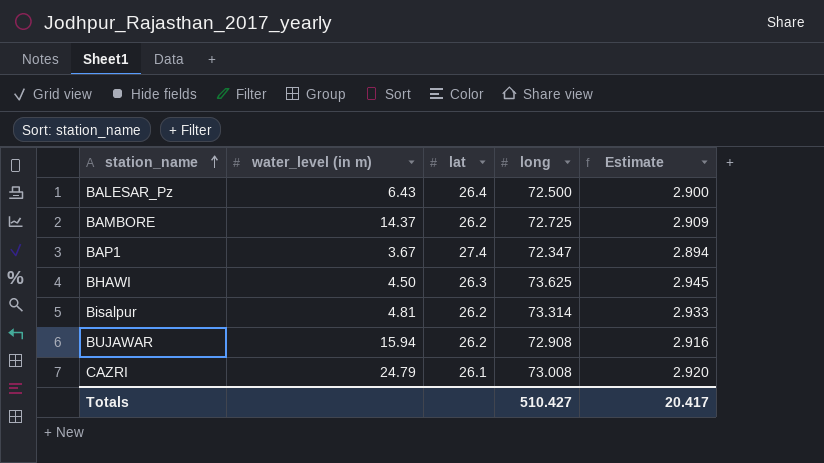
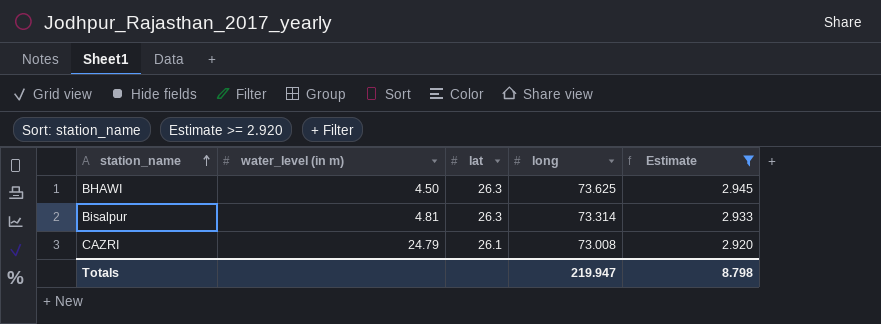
filter: none -> Estimate >= 2.920
Bisalpur | lat: 26.2 -> 26.3
Totals | long: 510.427 -> 219.947
Totals | Estimate: 20.417 -> 8.798

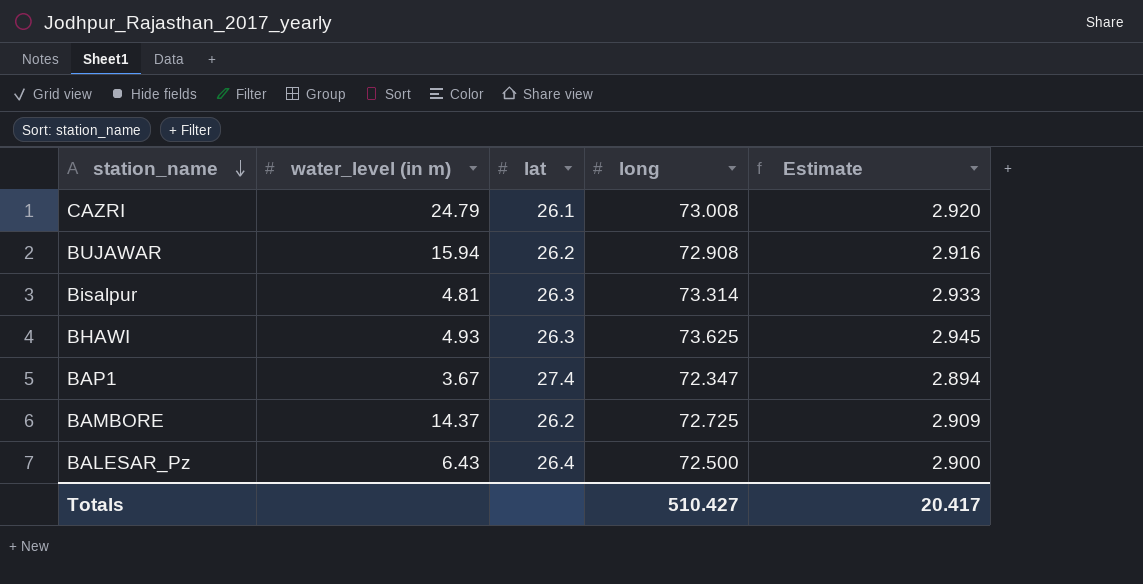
filter: Estimate >= 2.920 -> none
row order: station_name ascending -> station_name descending
BHAWI | water_level (in m): 4.50 -> 4.93
Totals | long: 219.947 -> 510.427
Totals | Estimate: 8.798 -> 20.417

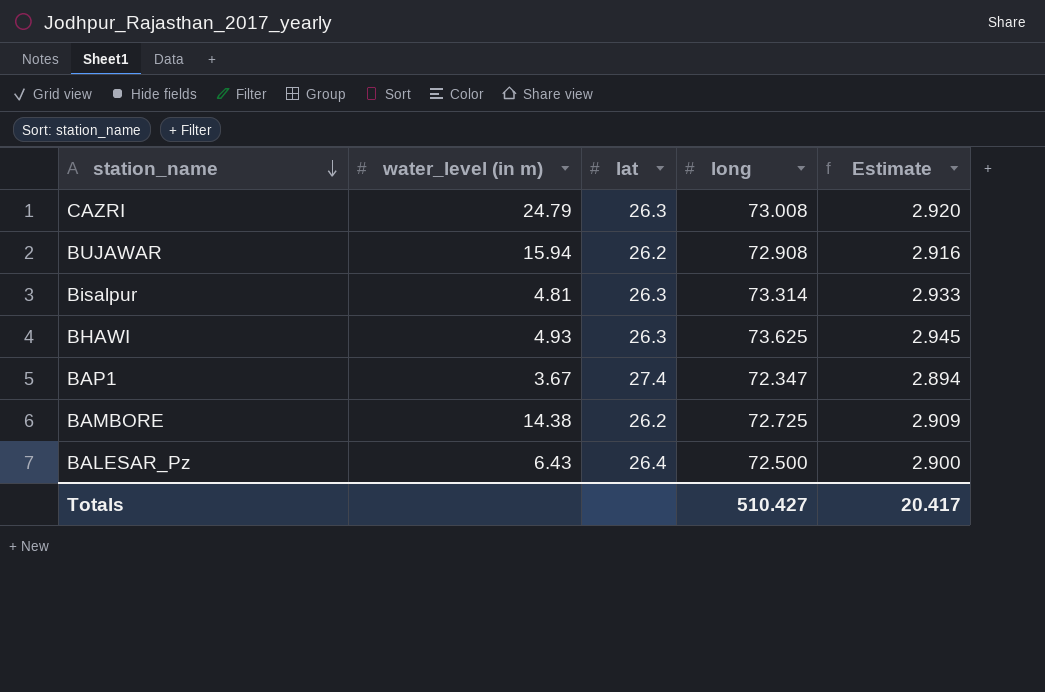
CAZRI | lat: 26.1 -> 26.3
BAMBORE | water_level (in m): 14.37 -> 14.38

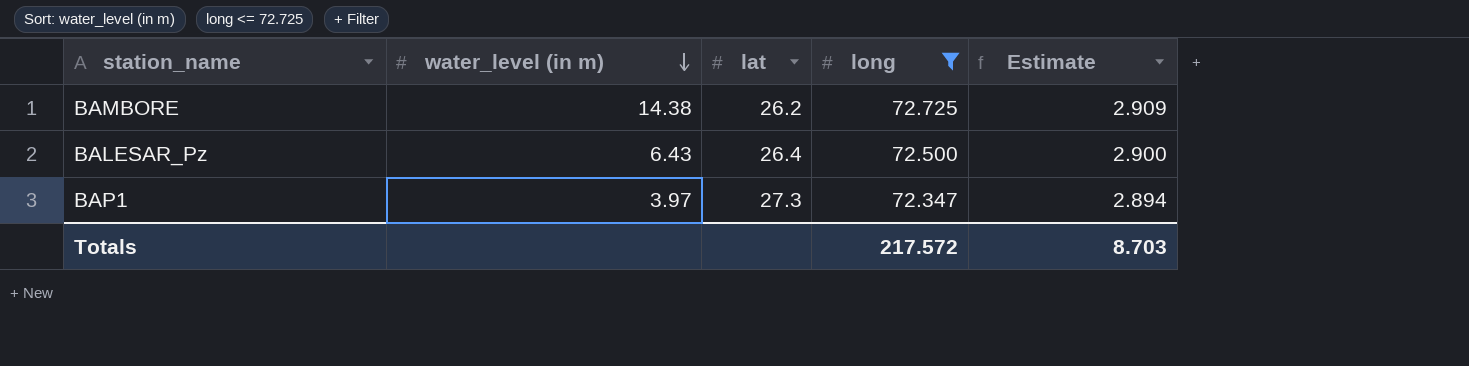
filter: none -> long <= 72.725
row order: station_name descending -> water_level (in m) descending
BAP1 | water_level (in m): 3.67 -> 3.97
BAP1 | lat: 27.4 -> 27.3
Totals | long: 510.427 -> 217.572
Totals | Estimate: 20.417 -> 8.703

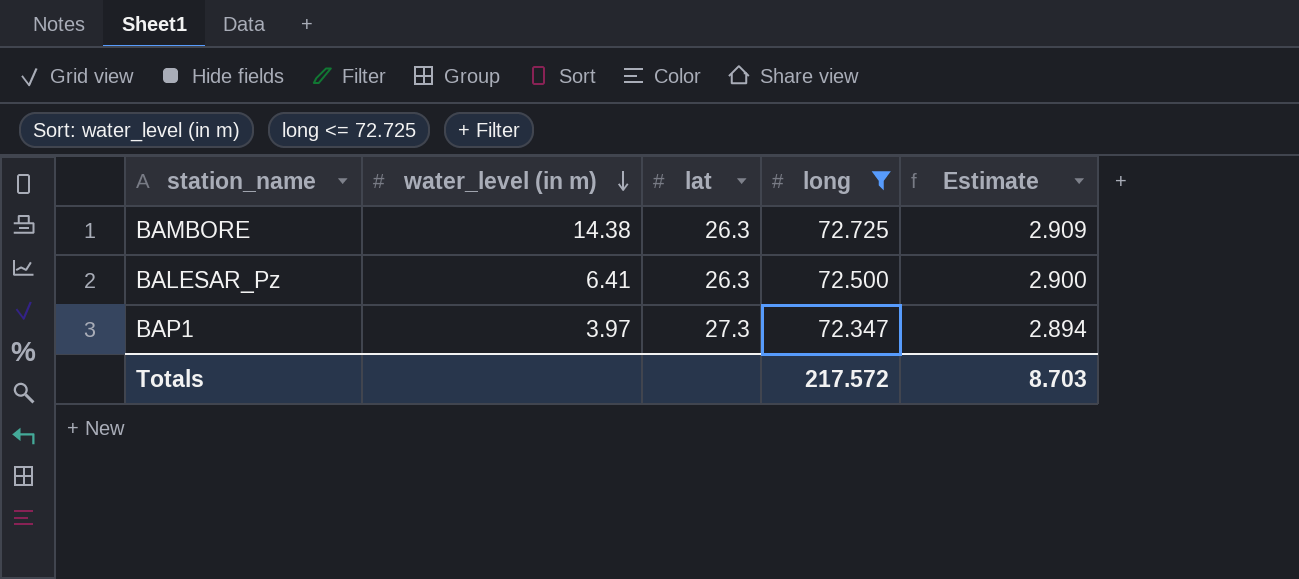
BAMBORE | lat: 26.2 -> 26.3
BALESAR_Pz | water_level (in m): 6.43 -> 6.41
BALESAR_Pz | lat: 26.4 -> 26.3

